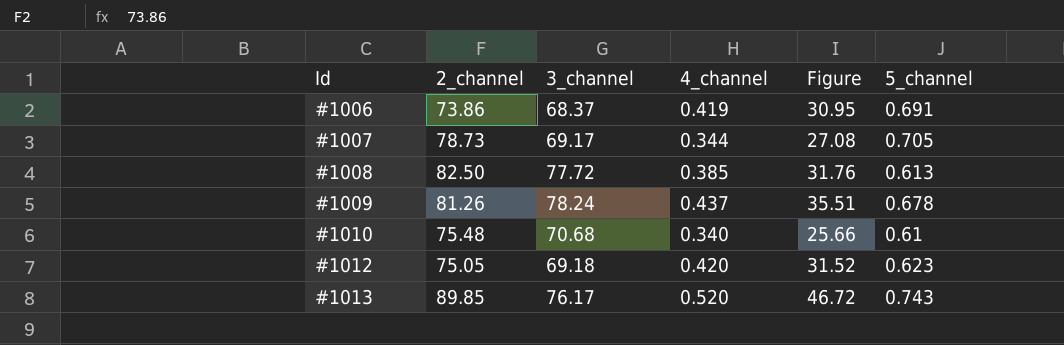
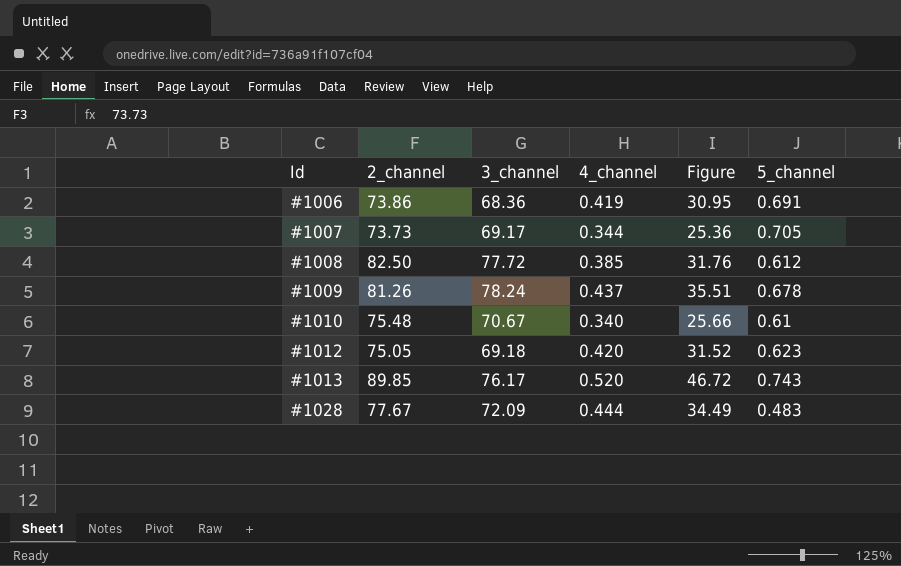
#1006 | 3_channel: 68.37 -> 68.36
#1007 | 2_channel: 78.73 -> 73.73
#1007 | Figure: 27.08 -> 25.36
#1008 | 5_channel: 0.613 -> 0.612
#1010 | 3_channel: 70.68 -> 70.67
row #1028: none -> 77.67 | 72.09 | 0.444 | 34.49 | 0.483

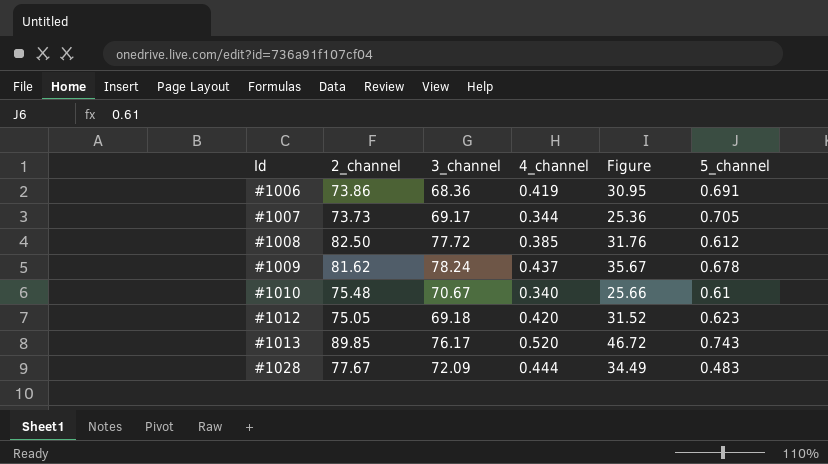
#1009 | 2_channel: 81.26 -> 81.62
#1009 | Figure: 35.51 -> 35.67

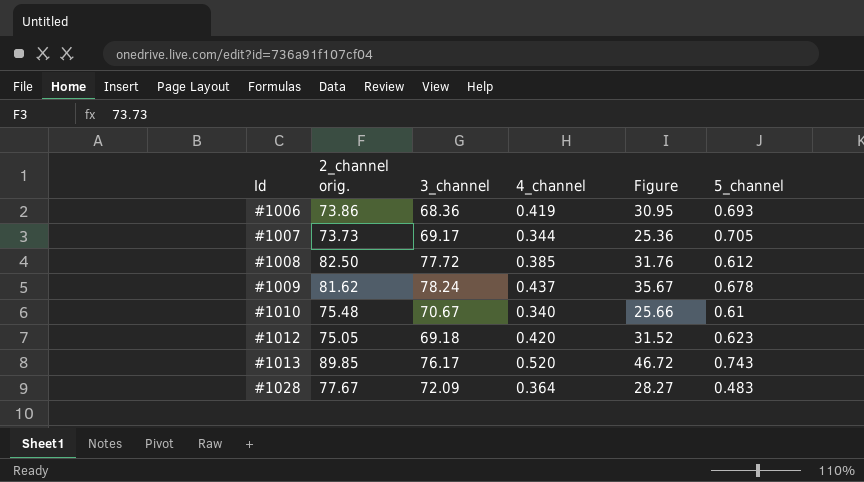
column name: 2_channel -> 2_channel orig.
#1006 | 5_channel: 0.691 -> 0.693
#1028 | 4_channel: 0.444 -> 0.364
#1028 | Figure: 34.49 -> 28.27

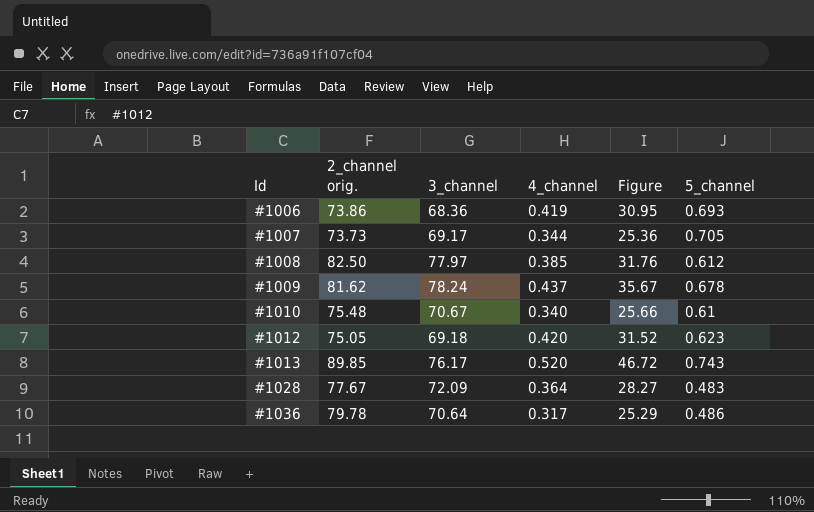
#1008 | 3_channel: 77.72 -> 77.97
row #1036: none -> 79.78 | 70.64 | 0.317 | 25.29 | 0.486

